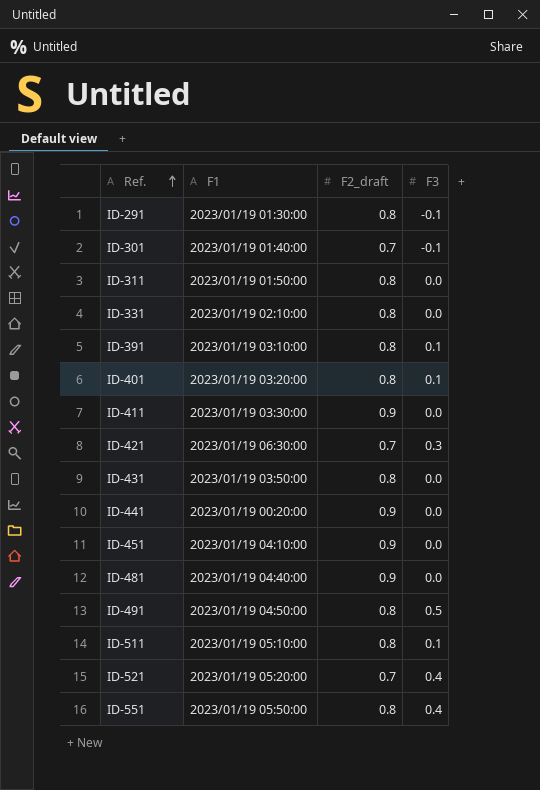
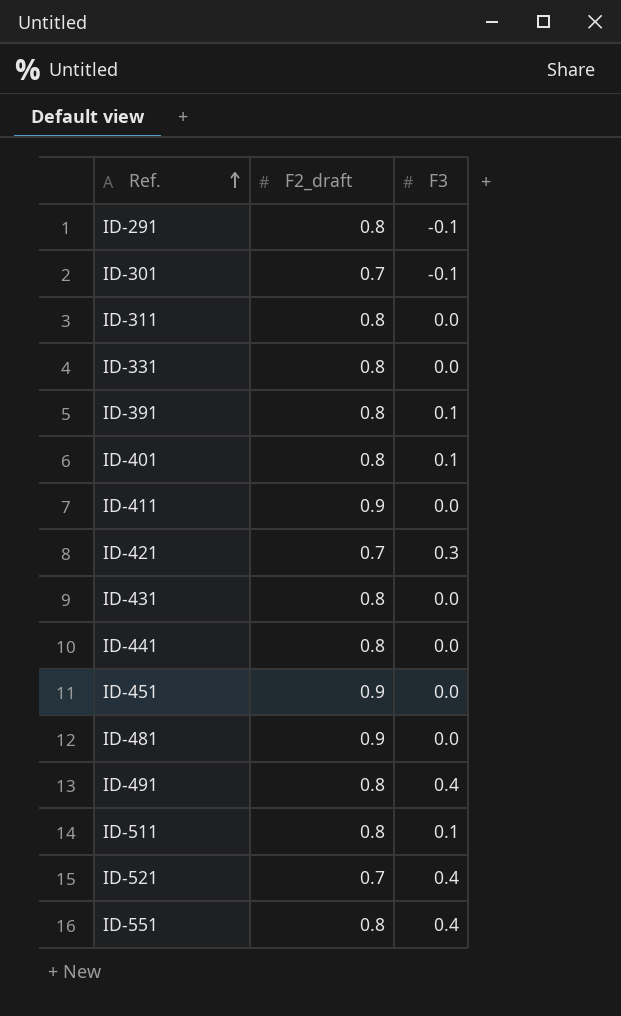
column F1 | position: 2 -> none
ID-441 | F2_draft: 0.9 -> 0.8
ID-491 | F3: 0.5 -> 0.4

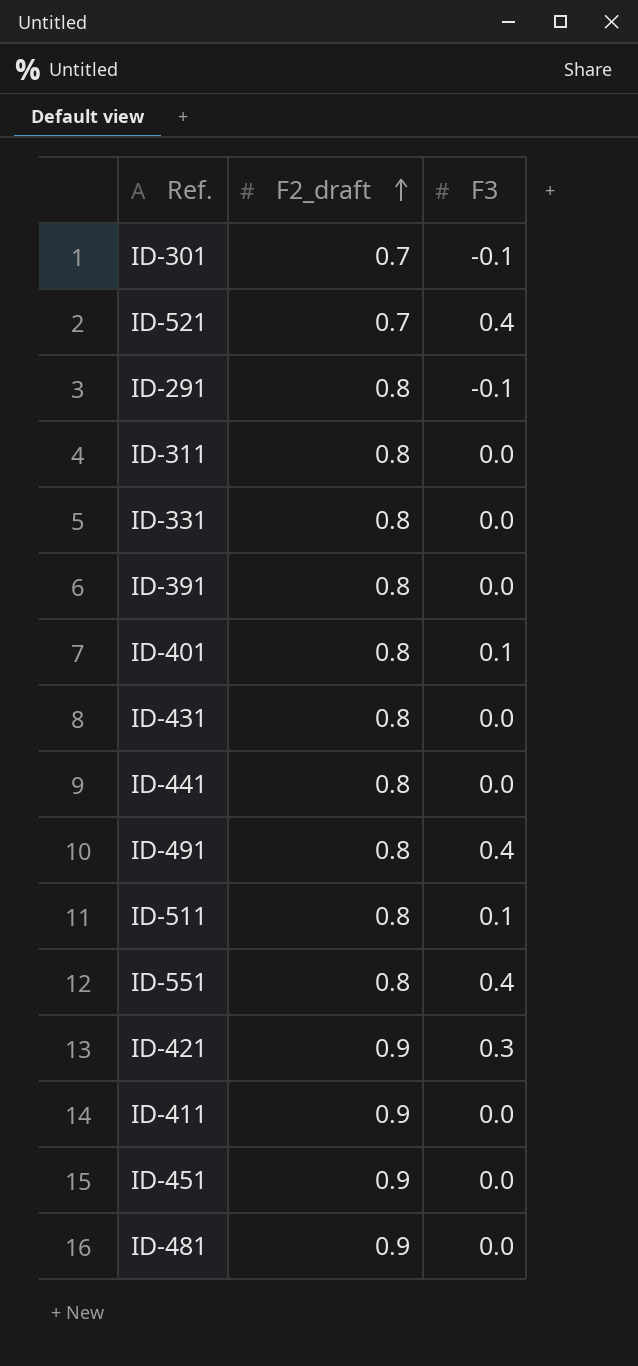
row order: Ref. ascending -> F2_draft ascending
ID-391 | F3: 0.1 -> 0.0
ID-421 | F2_draft: 0.7 -> 0.9

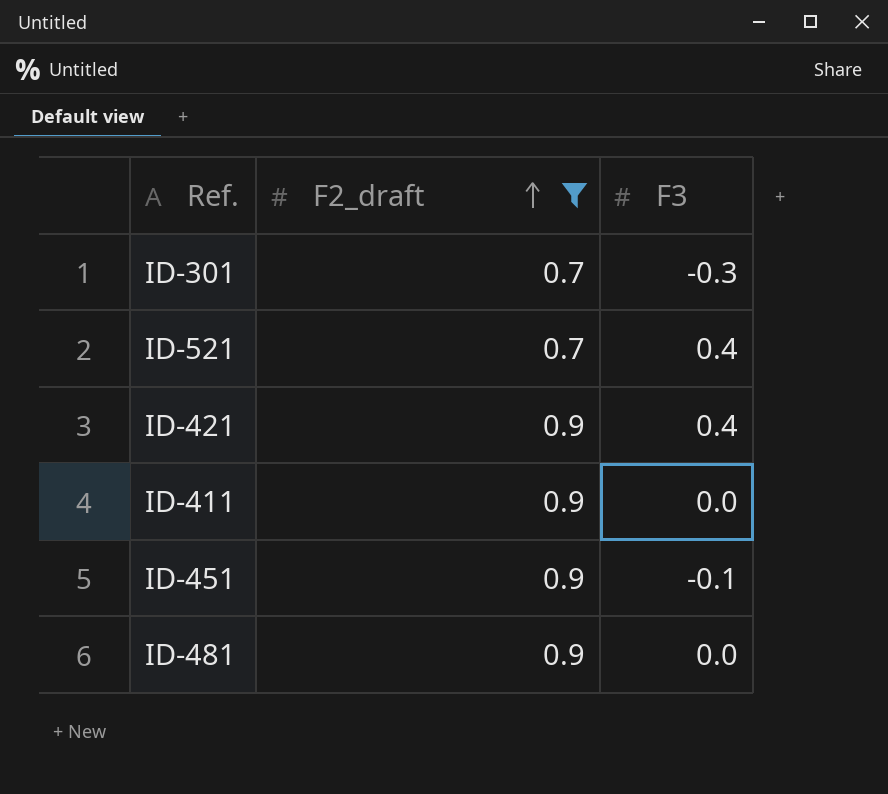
filter: none -> F2_draft != 0.8
ID-301 | F3: -0.1 -> -0.3
ID-421 | F3: 0.3 -> 0.4
ID-451 | F3: 0.0 -> -0.1

